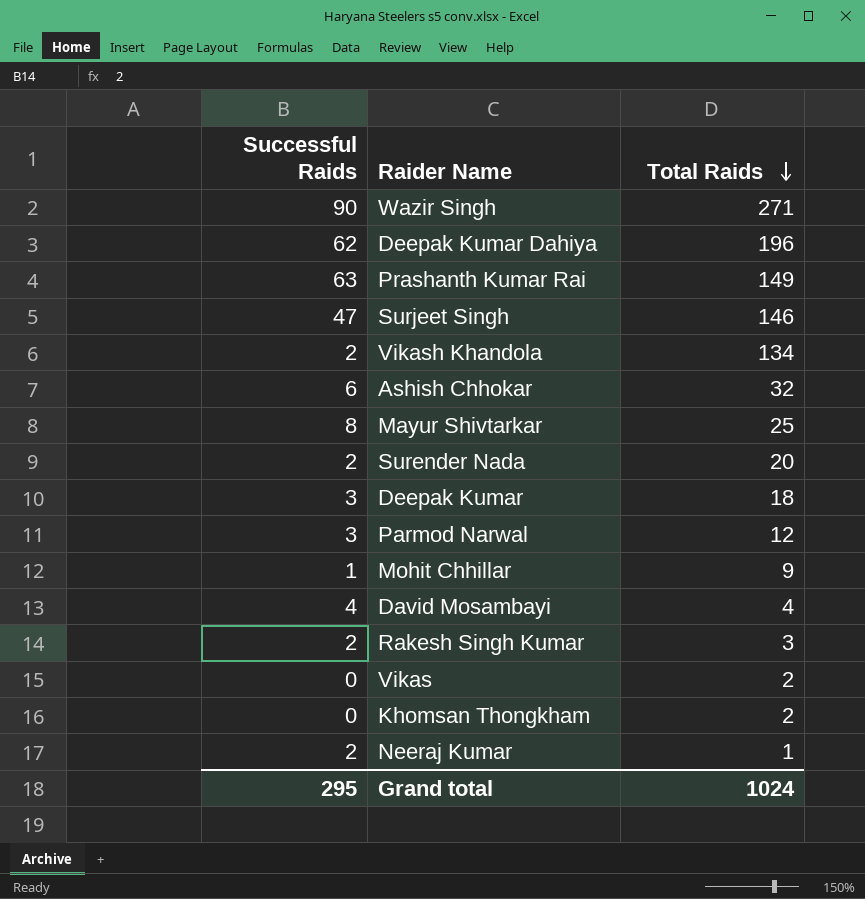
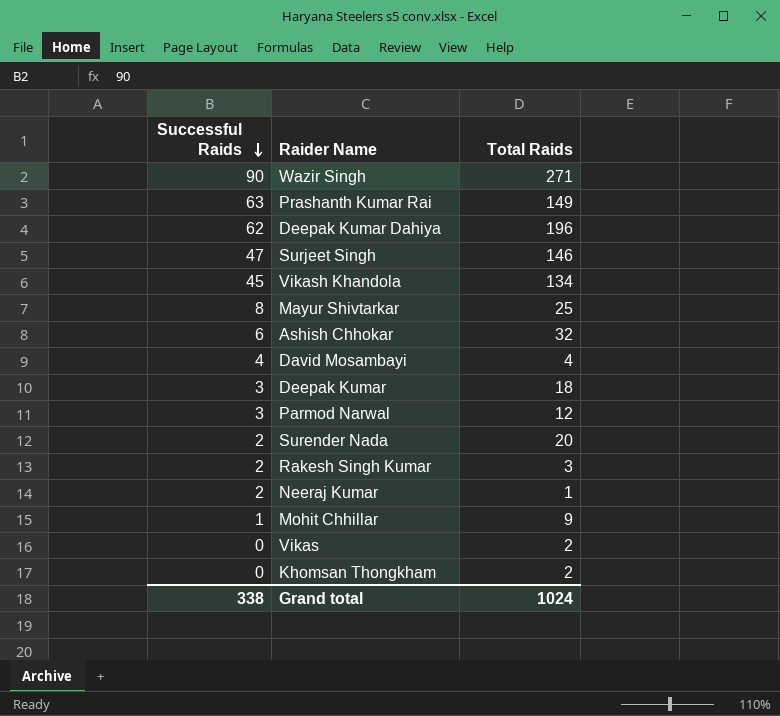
row order: Total Raids descending -> Successful Raids descending
Vikash Khandola | Successful Raids: 2 -> 45
Grand total | Successful Raids: 295 -> 338

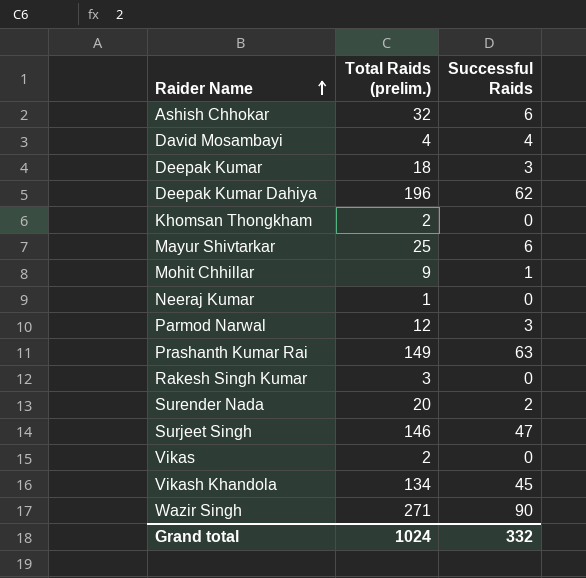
row order: Successful Raids descending -> Raider Name ascending
column name: Total Raids -> Total Raids (prelim.)
column Successful Raids | position: 1 -> 3
Mayur Shivtarkar | Successful Raids: 8 -> 6
Neeraj Kumar | Successful Raids: 2 -> 0
Rakesh Singh Kumar | Successful Raids: 2 -> 0
Grand total | Successful Raids: 338 -> 332

